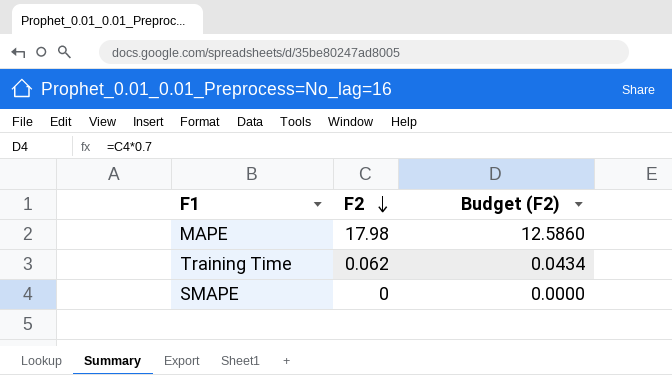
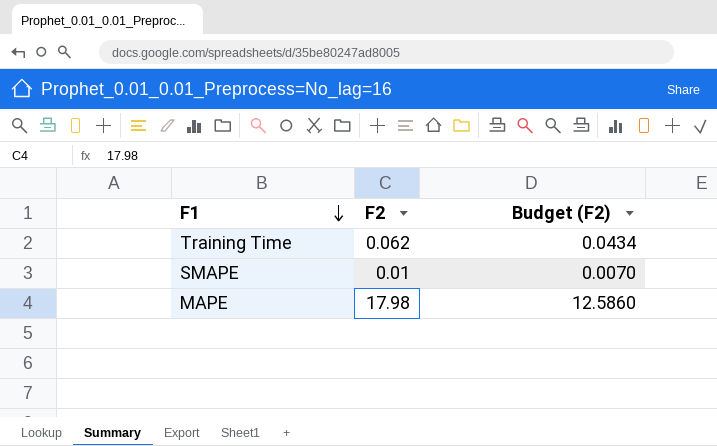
row order: F2 descending -> F1 descending
SMAPE | F2: 0 -> 0.01
SMAPE | Budget (F2): 0.0000 -> 0.0070

